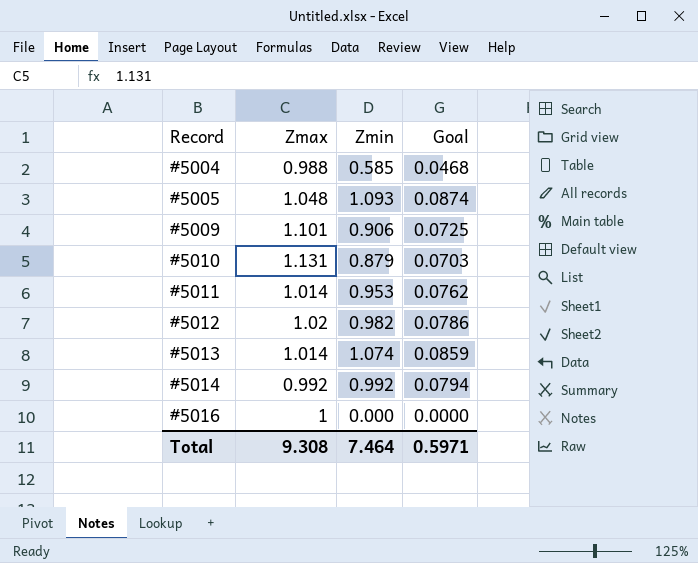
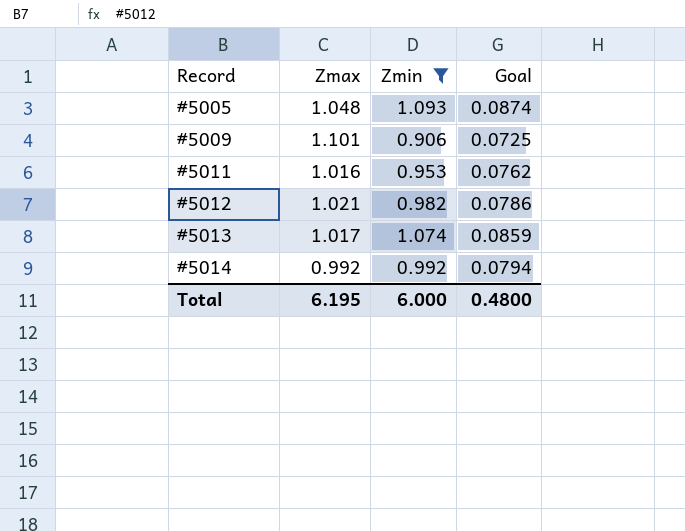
filter: none -> Zmin >= 0.906
#5011 | Zmax: 1.014 -> 1.016
#5012 | Zmax: 1.02 -> 1.021
#5013 | Zmax: 1.014 -> 1.017
Total | Zmax: 9.308 -> 6.195
Total | Zmin: 7.464 -> 6.000
Total | Goal: 0.5971 -> 0.4800

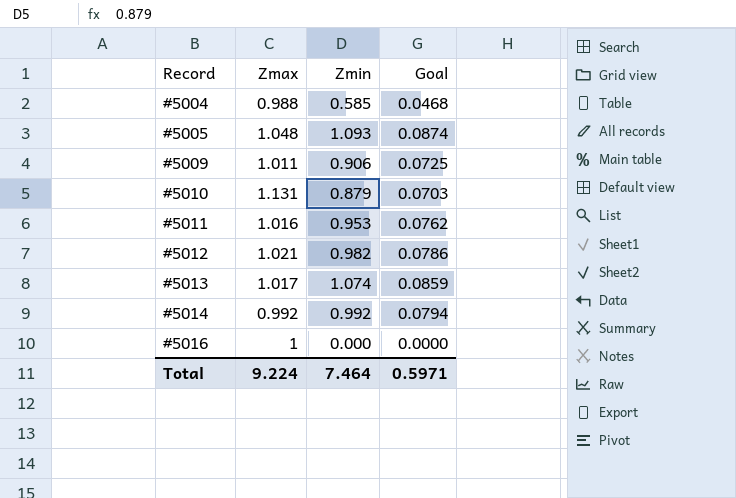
filter: Zmin >= 0.906 -> none
#5009 | Zmax: 1.101 -> 1.011
Total | Zmax: 6.195 -> 9.224
Total | Zmin: 6.000 -> 7.464
Total | Goal: 0.4800 -> 0.5971

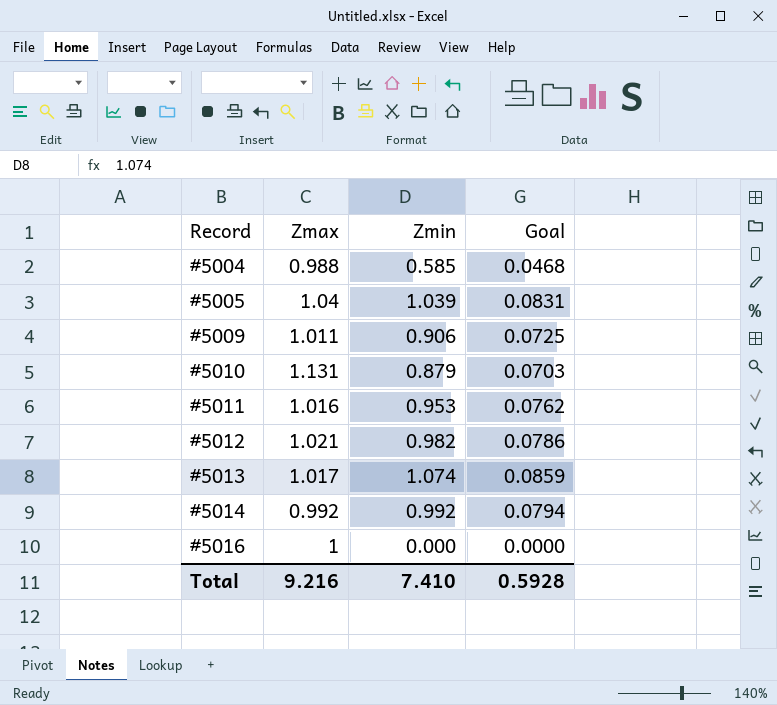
#5005 | Zmax: 1.048 -> 1.04
#5005 | Zmin: 1.093 -> 1.039
#5005 | Goal: 0.0874 -> 0.0831
Total | Zmax: 9.224 -> 9.216
Total | Zmin: 7.464 -> 7.410
Total | Goal: 0.5971 -> 0.5928

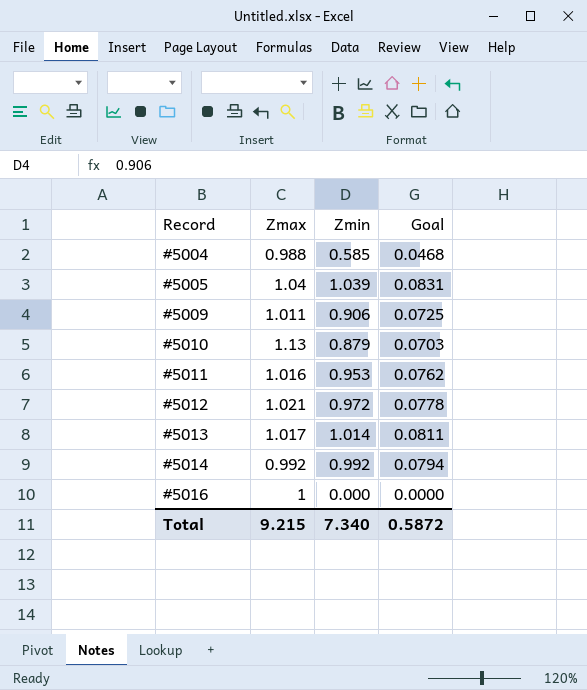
#5010 | Zmax: 1.131 -> 1.13
#5012 | Zmin: 0.982 -> 0.972
#5012 | Goal: 0.0786 -> 0.0778
#5013 | Zmin: 1.074 -> 1.014
#5013 | Goal: 0.0859 -> 0.0811
Total | Zmax: 9.216 -> 9.215
Total | Zmin: 7.410 -> 7.340
Total | Goal: 0.5928 -> 0.5872

